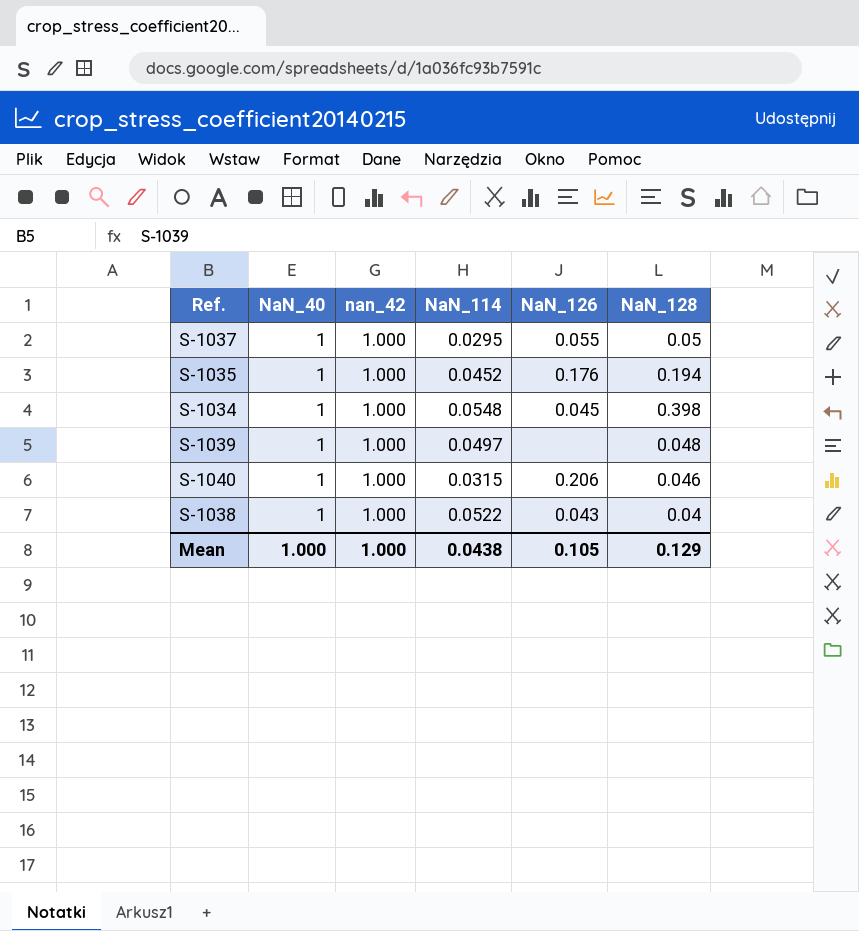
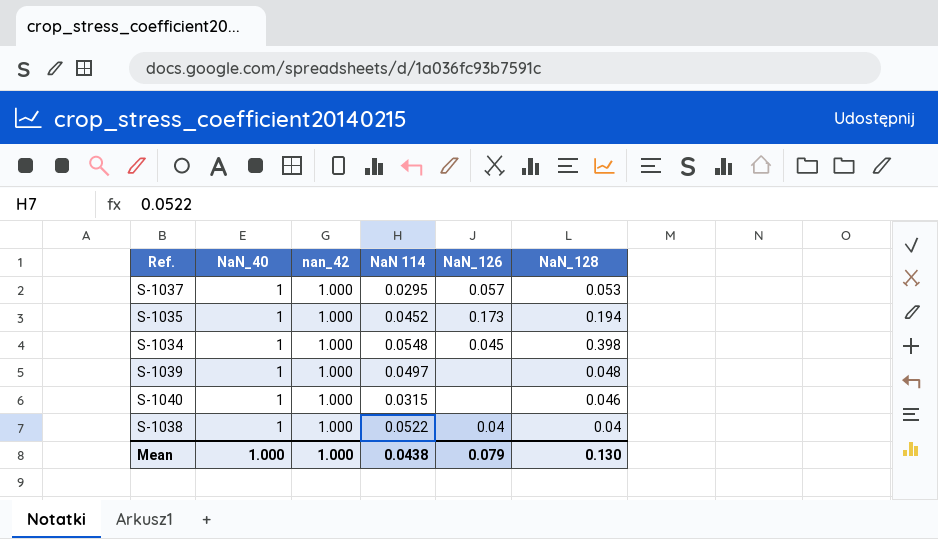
column name: NaN_114 -> NaN 114
S-1037 | NaN_126: 0.055 -> 0.057
S-1037 | NaN_128: 0.05 -> 0.053
S-1035 | NaN_126: 0.176 -> 0.173
S-1040 | NaN_126: 0.206 -> none
S-1038 | NaN_126: 0.043 -> 0.04
Mean | NaN_126: 0.105 -> 0.079
Mean | NaN_128: 0.129 -> 0.130

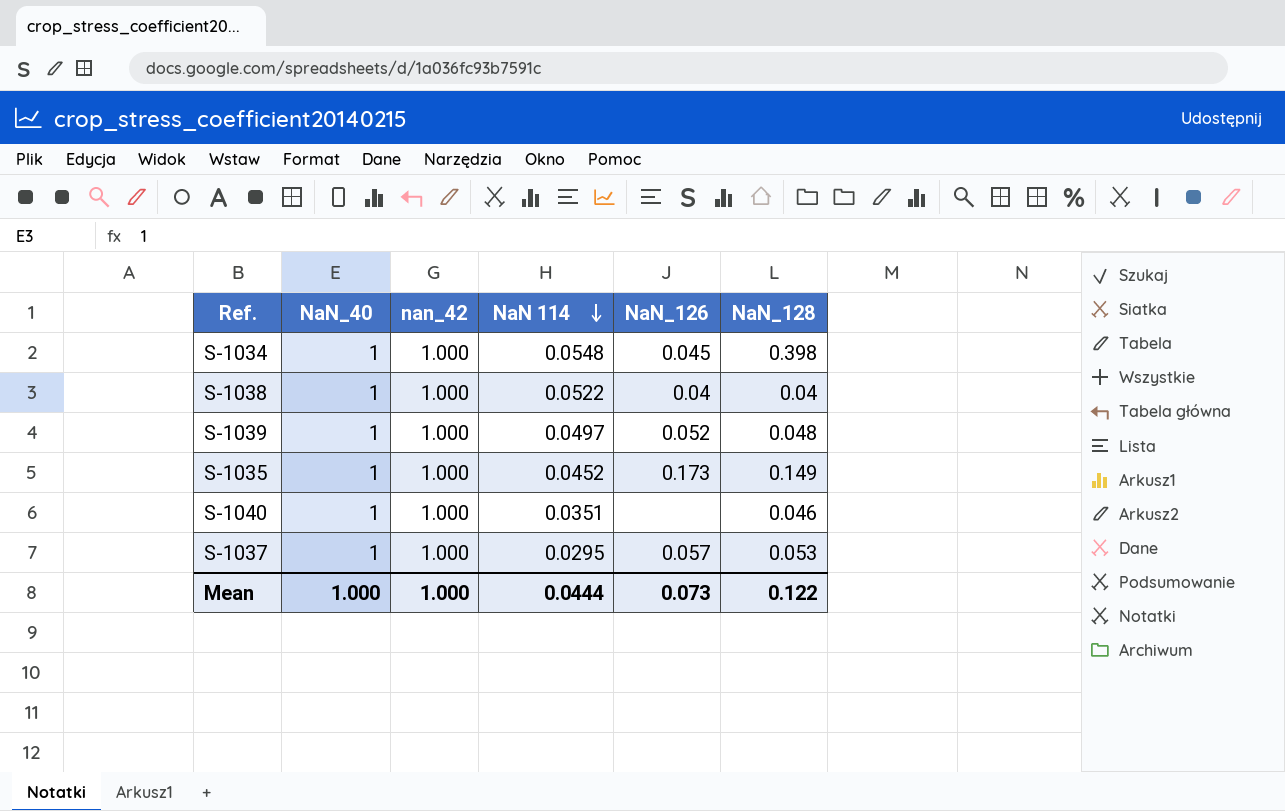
row order: none -> NaN 114 descending
S-1039 | NaN_126: none -> 0.052
S-1035 | NaN_128: 0.194 -> 0.149
S-1040 | NaN 114: 0.0315 -> 0.0351
Mean | NaN 114: 0.0438 -> 0.0444
Mean | NaN_126: 0.079 -> 0.073
Mean | NaN_128: 0.130 -> 0.122

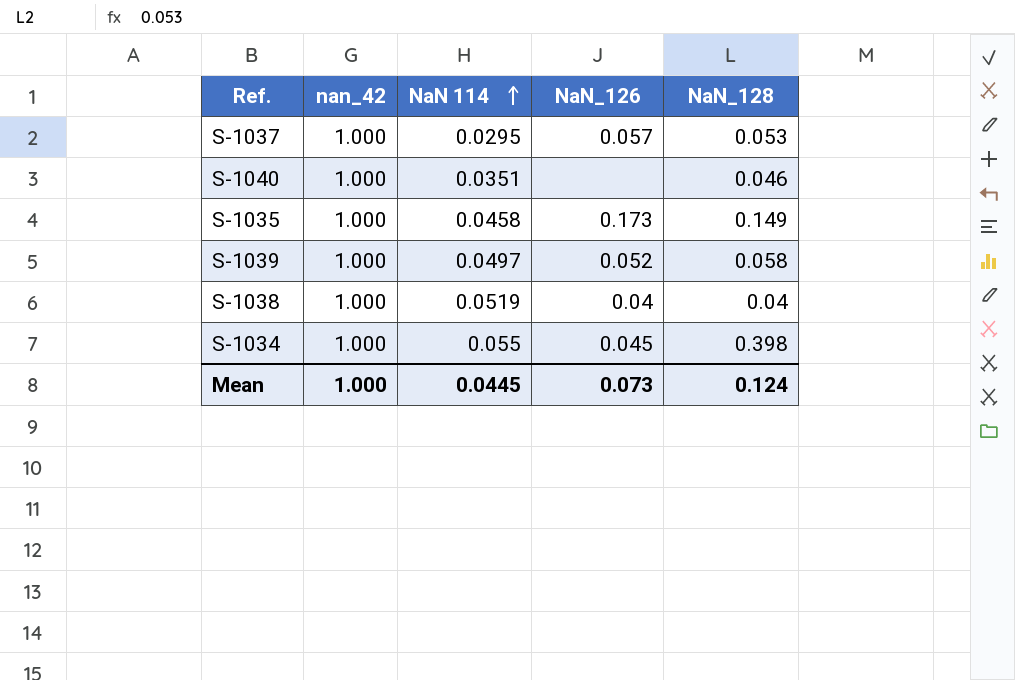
row order: NaN 114 descending -> NaN 114 ascending
column NaN_40 | position: 2 -> none
S-1035 | NaN 114: 0.0452 -> 0.0458
S-1039 | NaN_128: 0.048 -> 0.058
S-1038 | NaN 114: 0.0522 -> 0.0519
S-1034 | NaN 114: 0.0548 -> 0.055
Mean | NaN 114: 0.0444 -> 0.0445
Mean | NaN_128: 0.122 -> 0.124

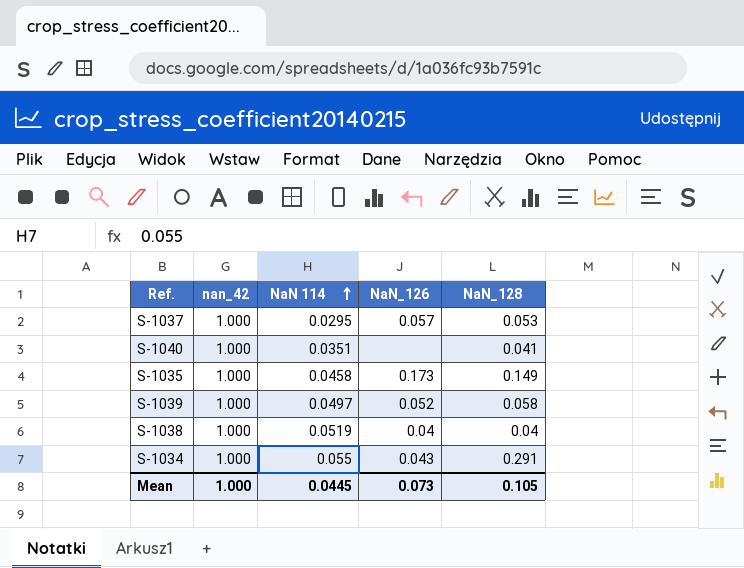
S-1040 | NaN_128: 0.046 -> 0.041
S-1034 | NaN_126: 0.045 -> 0.043
S-1034 | NaN_128: 0.398 -> 0.291
Mean | NaN_128: 0.124 -> 0.105

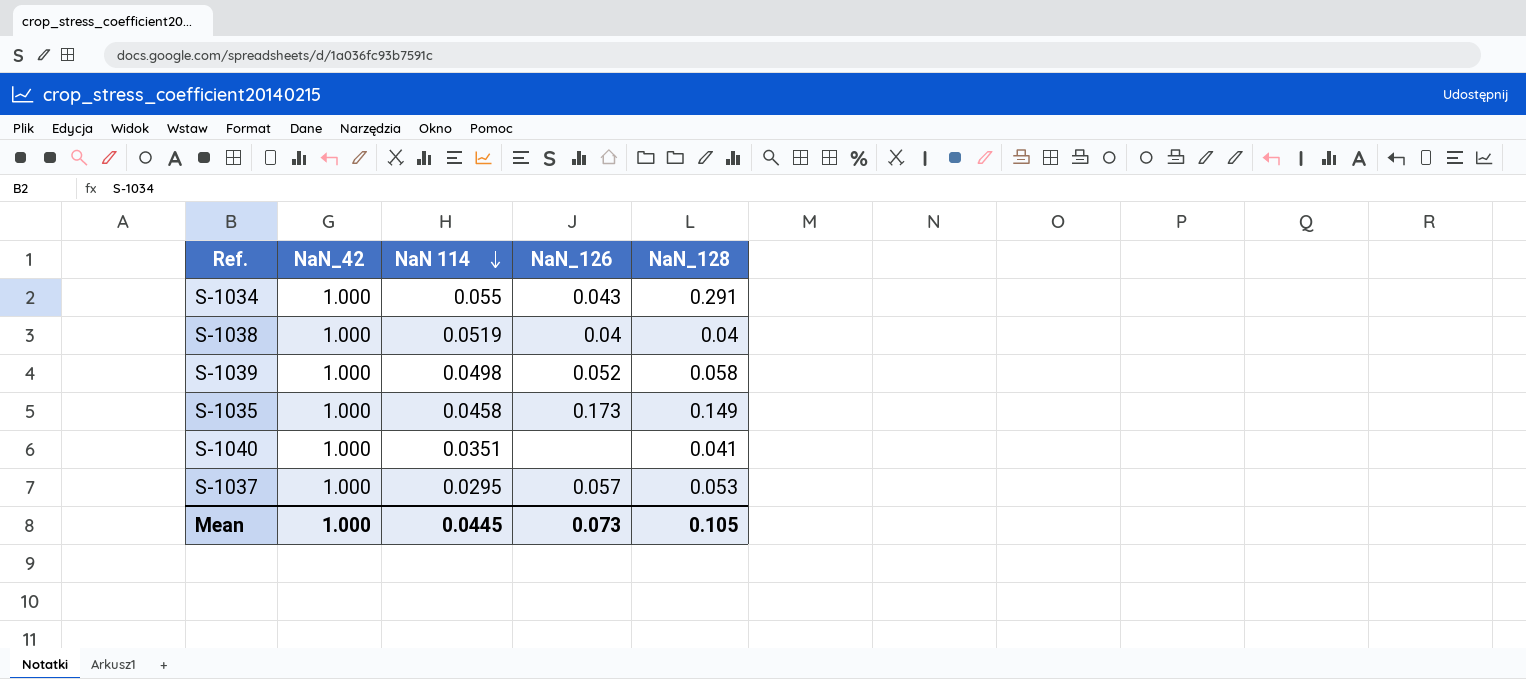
row order: NaN 114 ascending -> NaN 114 descending
column name: nan_42 -> NaN_42
S-1039 | NaN 114: 0.0497 -> 0.0498

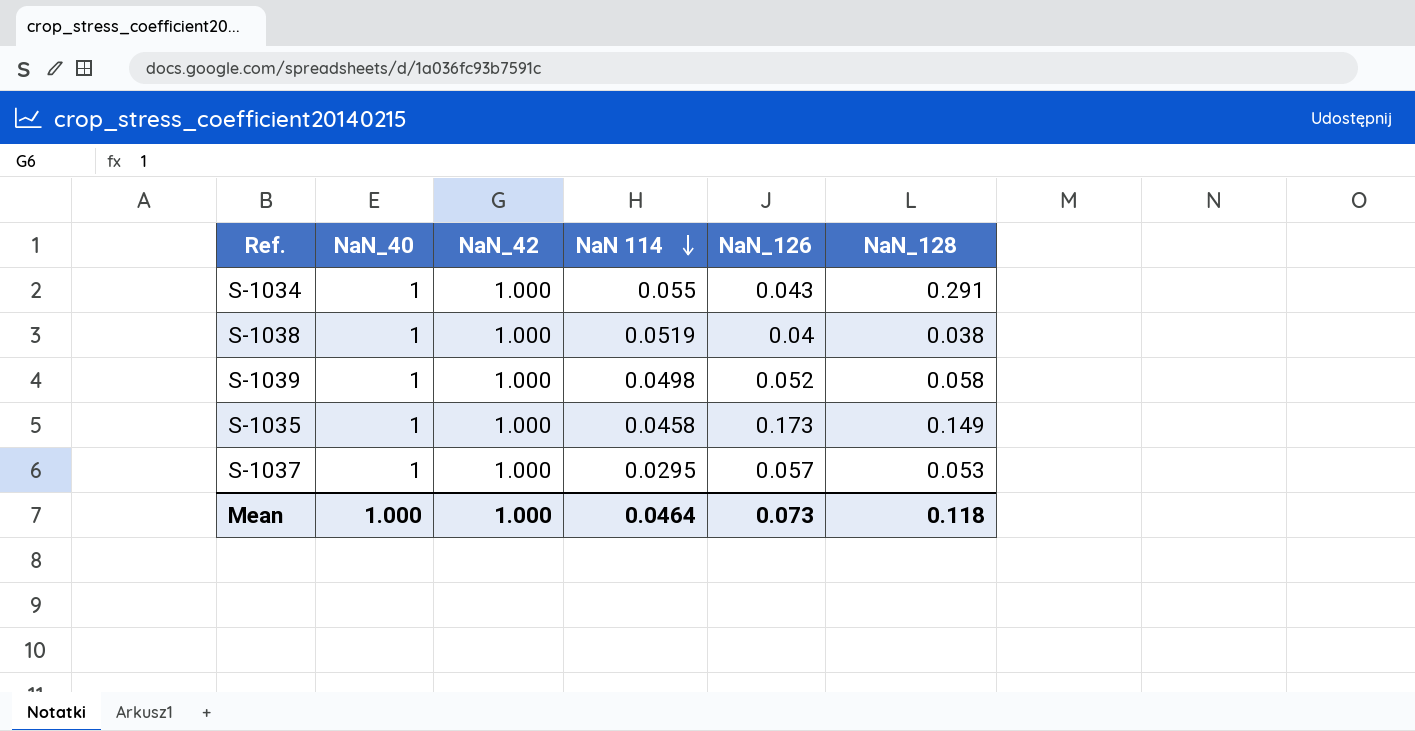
column NaN_40 | position: none -> 2
row S-1040: 1.000 | 0.0351 | none | 0.041 -> none
S-1038 | NaN_128: 0.04 -> 0.038
Mean | NaN 114: 0.0445 -> 0.0464
Mean | NaN_128: 0.105 -> 0.118

